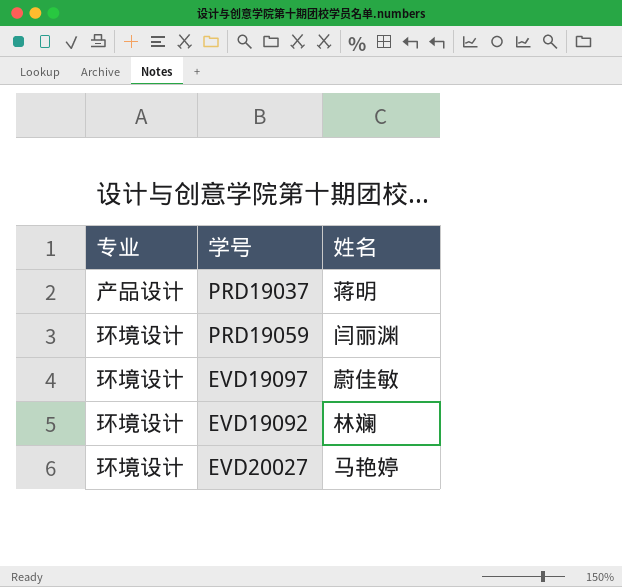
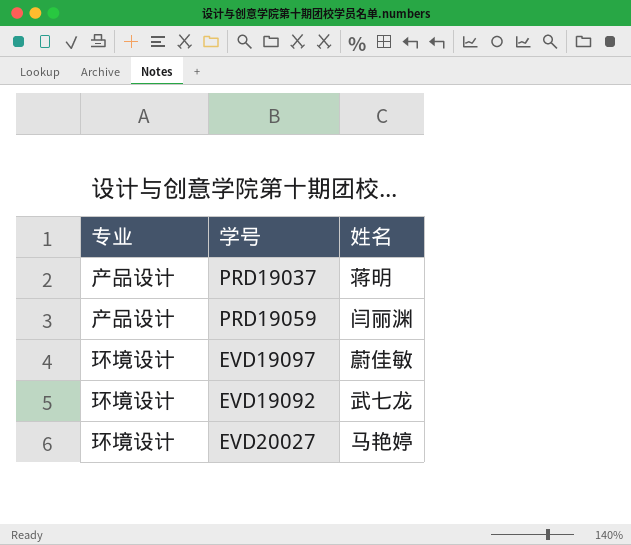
PRD19059 | 专业: 环境设计 -> 产品设计
EVD19092 | 姓名: 林斓 -> 武七龙

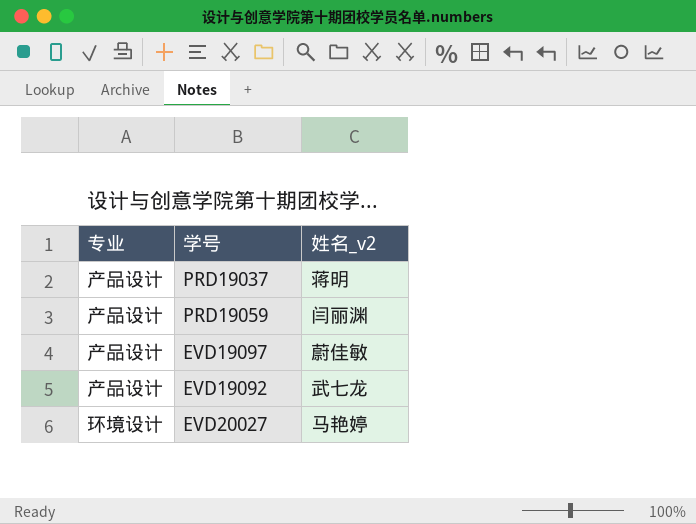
column name: 姓名 -> 姓名_v2
EVD19097 | 专业: 环境设计 -> 产品设计
EVD19092 | 专业: 环境设计 -> 产品设计

